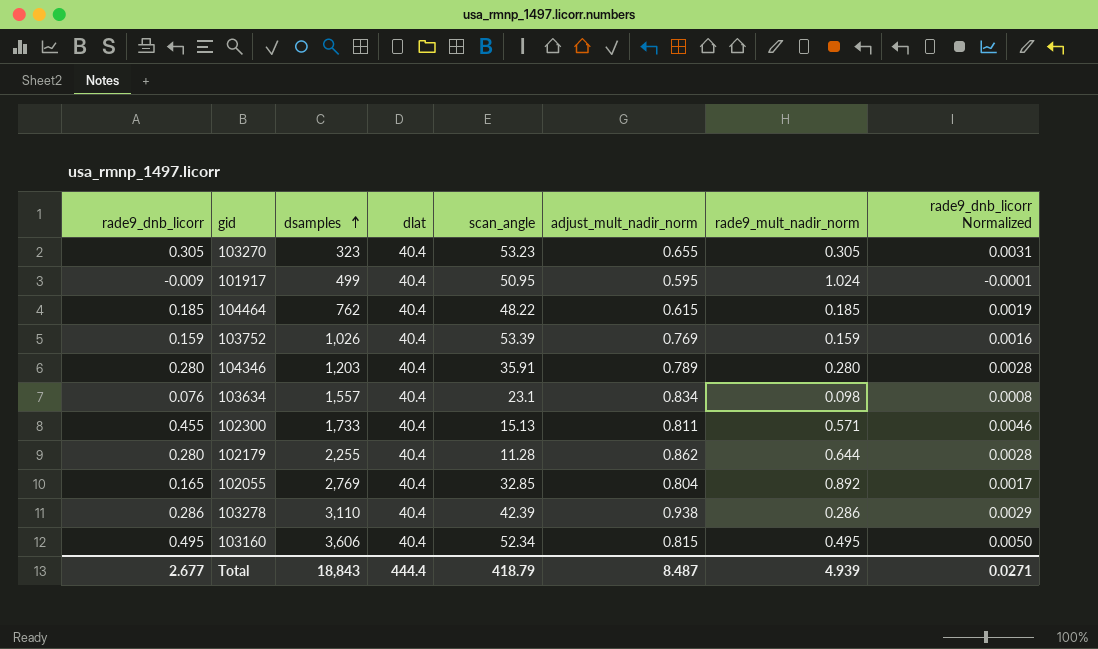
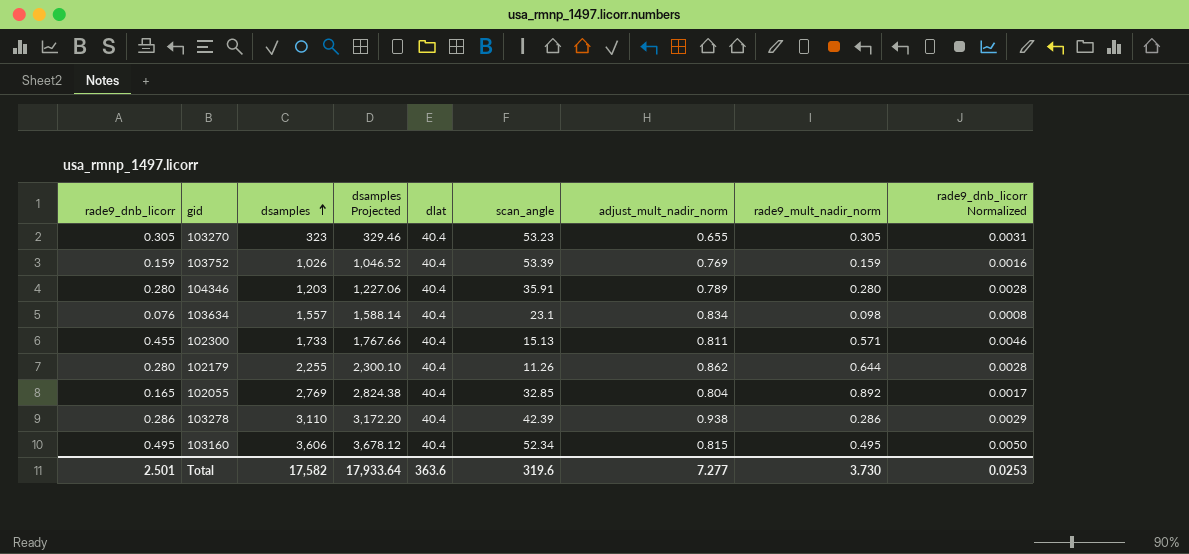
column dsamples Projected | formula: none -> [dsamples] * 1.02
row 101917: -0.009 | 499 | 40.4 | 50.95 | 0.595 | 1.024 | -0.0001 -> none
row 104464: 0.185 | 762 | 40.4 | 48.22 | 0.615 | 0.185 | 0.0019 -> none
102179 | scan_angle: 11.28 -> 11.26
Total | rade9_dnb_licorr: 2.677 -> 2.501
Total | dsamples: 18,843 -> 17,582
Total | dlat: 444.4 -> 363.6
Total | scan_angle: 418.79 -> 319.6
Total | adjust_mult_nadir_norm: 8.487 -> 7.277
Total | rade9_mult_nadir_norm: 4.939 -> 3.730
Total | rade9_dnb_licorr Normalized: 0.0271 -> 0.0253

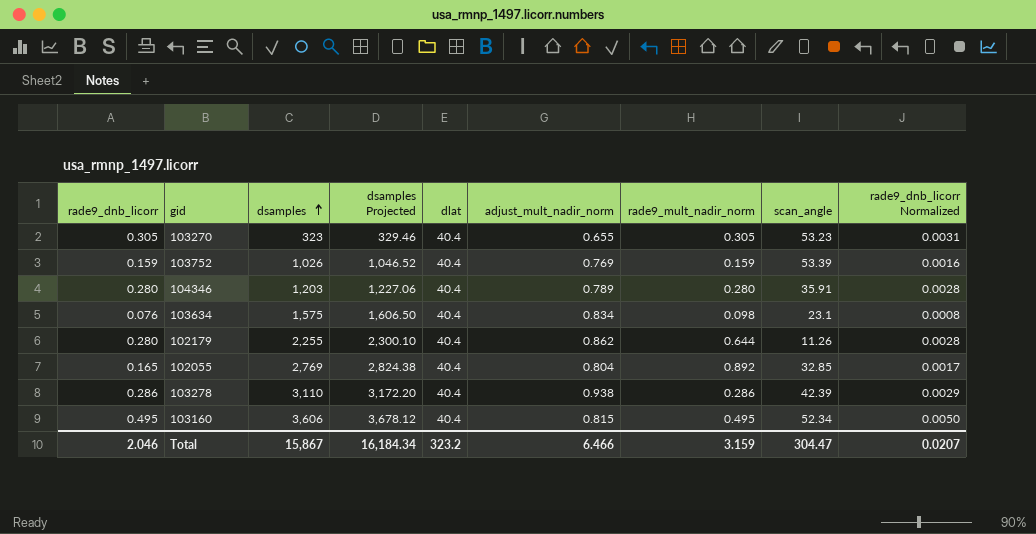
column scan_angle | position: 6 -> 8
row 102300: 0.455 | 1,733 | 1,767.66 | 40.4 | 15.13 | 0.811 | 0.571 | 0.0046 -> none
103634 | dsamples: 1,557 -> 1,575
103634 | dsamples Projected: 1,588.14 -> 1,606.50
Total | rade9_dnb_licorr: 2.501 -> 2.046
Total | dsamples: 17,582 -> 15,867
Total | dsamples Projected: 17,933.64 -> 16,184.34
Total | dlat: 363.6 -> 323.2
Total | adjust_mult_nadir_norm: 7.277 -> 6.466
Total | rade9_mult_nadir_norm: 3.730 -> 3.159
Total | scan_angle: 319.6 -> 304.47
Total | rade9_dnb_licorr Normalized: 0.0253 -> 0.0207

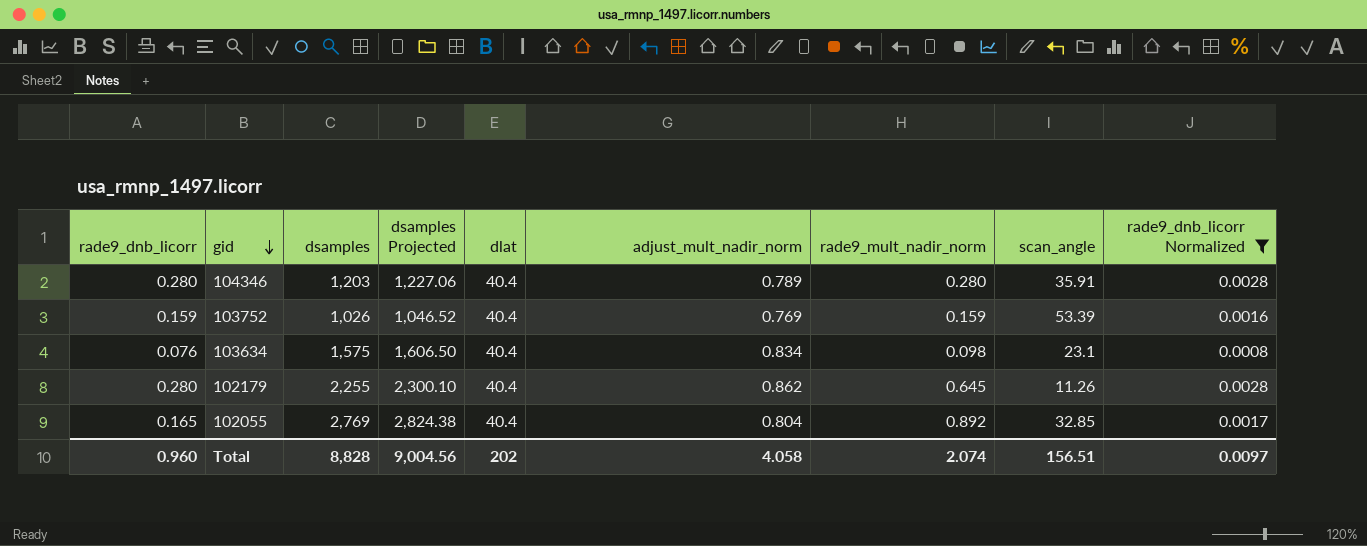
filter: none -> rade9_dnb_licorr Normalized <= 0.0028
row order: dsamples ascending -> gid descending
102179 | rade9_mult_nadir_norm: 0.644 -> 0.645
Total | rade9_dnb_licorr: 2.046 -> 0.960
Total | dsamples: 15,867 -> 8,828
Total | dsamples Projected: 16,184.34 -> 9,004.56
Total | dlat: 323.2 -> 202
Total | adjust_mult_nadir_norm: 6.466 -> 4.058
Total | rade9_mult_nadir_norm: 3.159 -> 2.074
Total | scan_angle: 304.47 -> 156.51
Total | rade9_dnb_licorr Normalized: 0.0207 -> 0.0097

